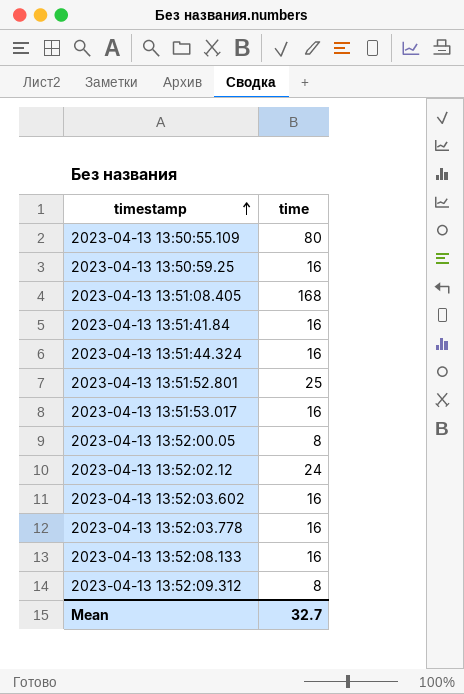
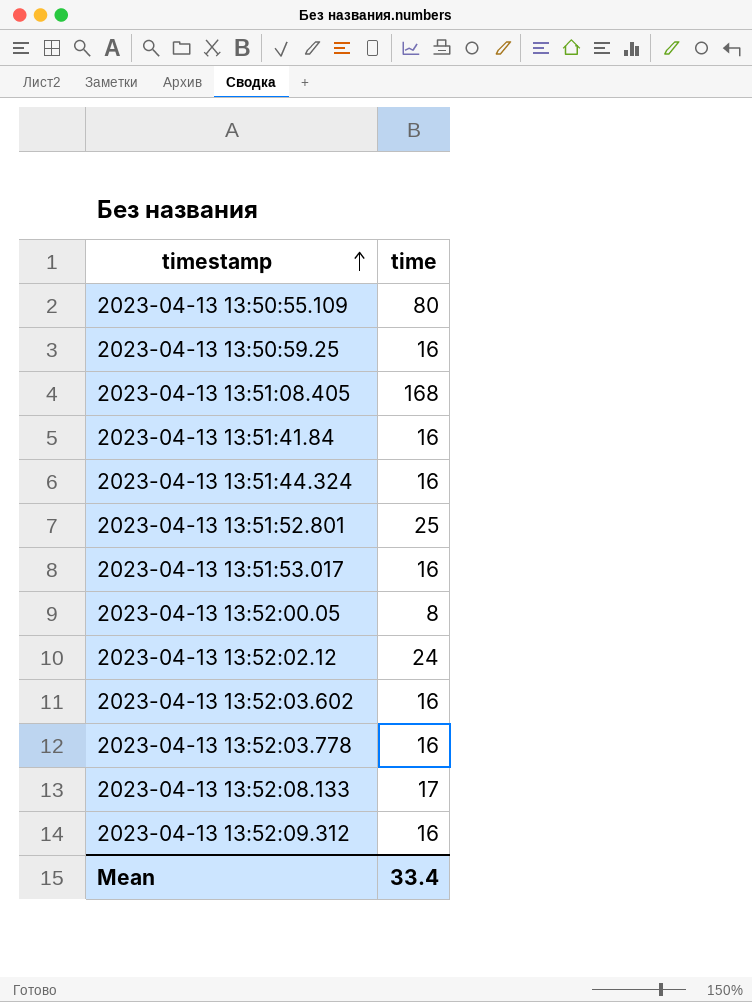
2023-04-13 13:52:08.133 | time: 16 -> 17
2023-04-13 13:52:09.312 | time: 8 -> 16
Mean | time: 32.7 -> 33.4

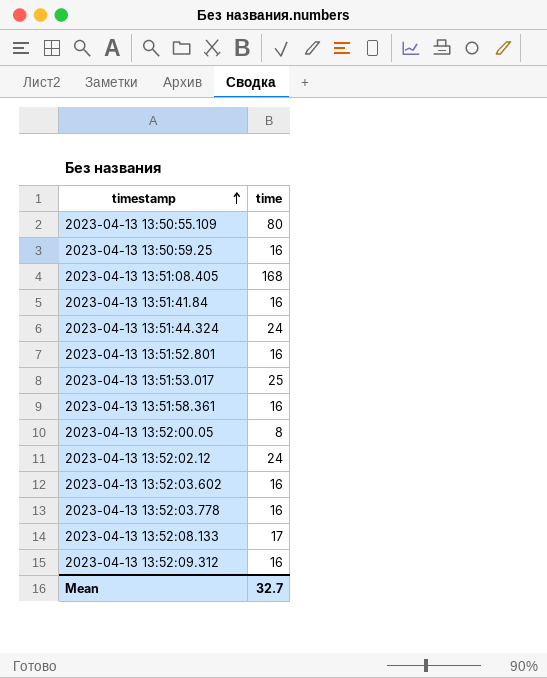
2023-04-13 13:51:44.324 | time: 16 -> 24
2023-04-13 13:51:52.801 | time: 25 -> 16
2023-04-13 13:51:53.017 | time: 16 -> 25
row 2023-04-13 13:51:58.361: none -> 16
Mean | time: 33.4 -> 32.7

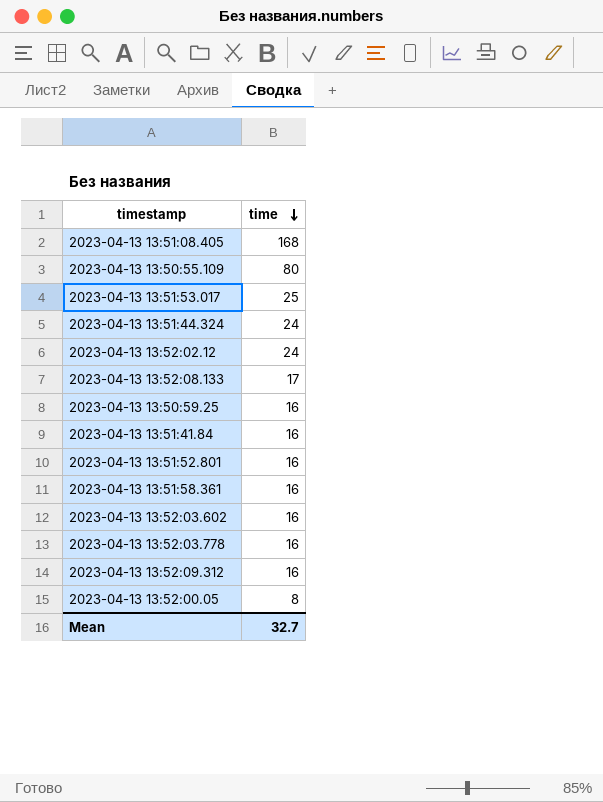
row order: timestamp ascending -> time descending

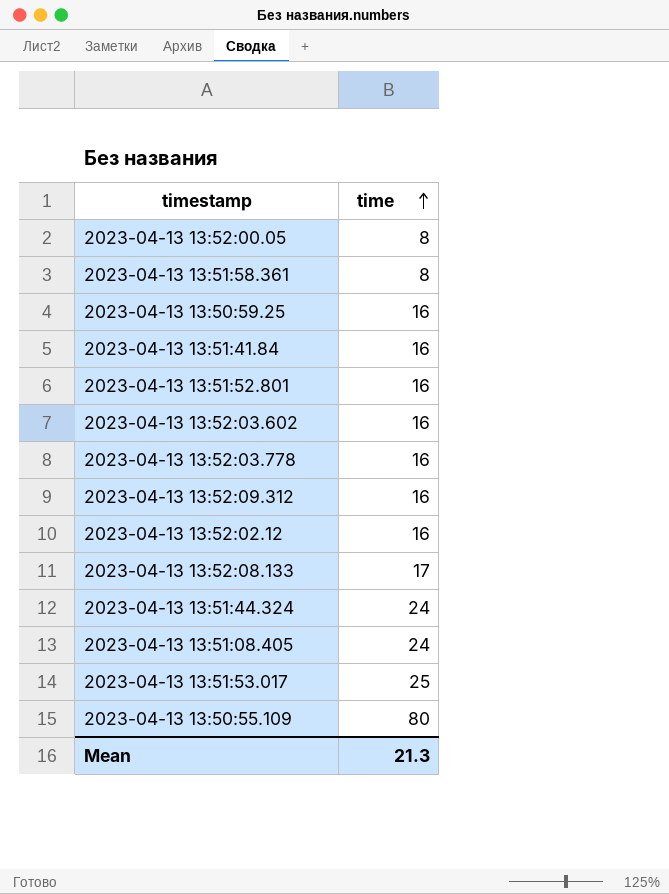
row order: time descending -> time ascending
2023-04-13 13:51:58.361 | time: 16 -> 8
2023-04-13 13:52:02.12 | time: 24 -> 16
2023-04-13 13:51:08.405 | time: 168 -> 24
Mean | time: 32.7 -> 21.3

